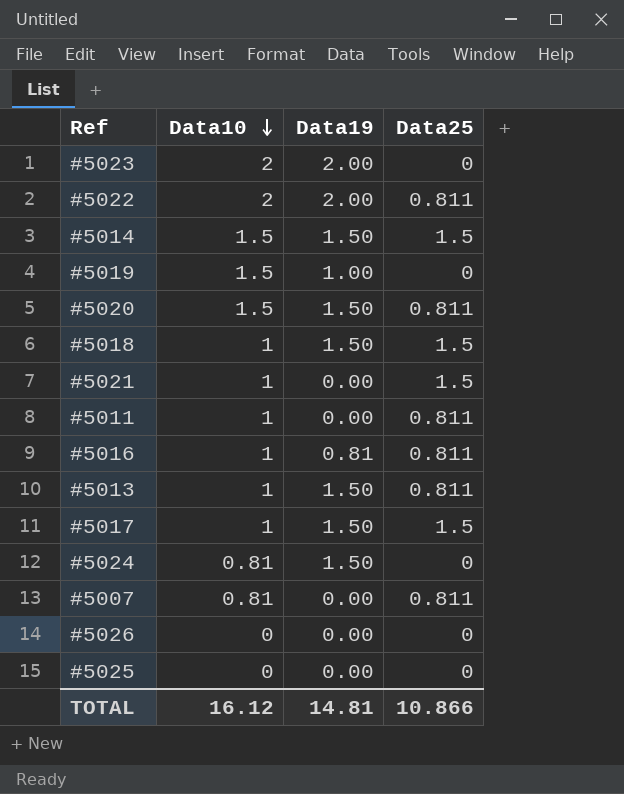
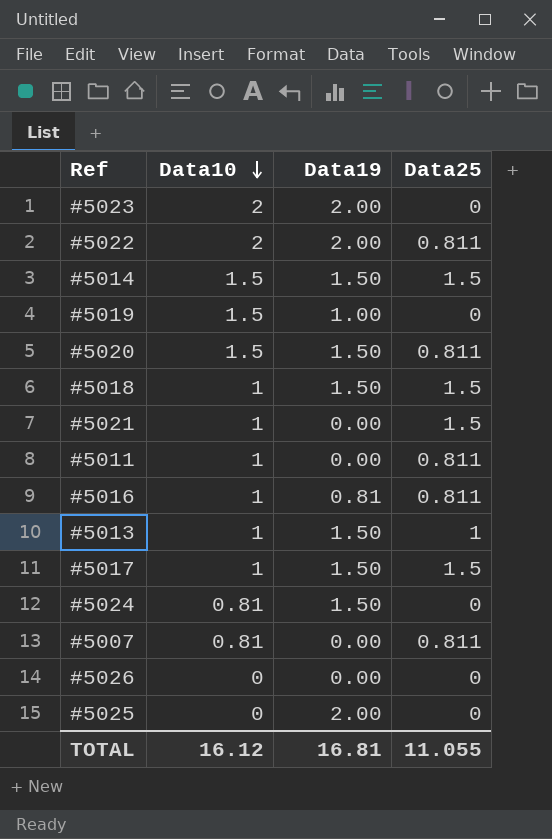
#5013 | Data25: 0.811 -> 1
#5025 | Data19: 0.00 -> 2.00
TOTAL | Data19: 14.81 -> 16.81
TOTAL | Data25: 10.866 -> 11.055

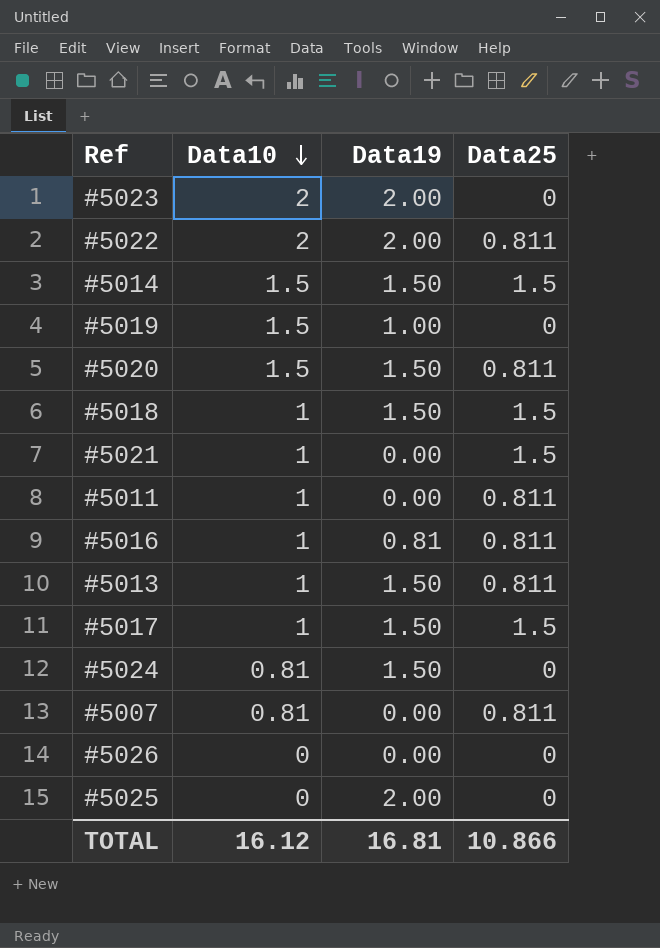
#5013 | Data25: 1 -> 0.811
TOTAL | Data25: 11.055 -> 10.866

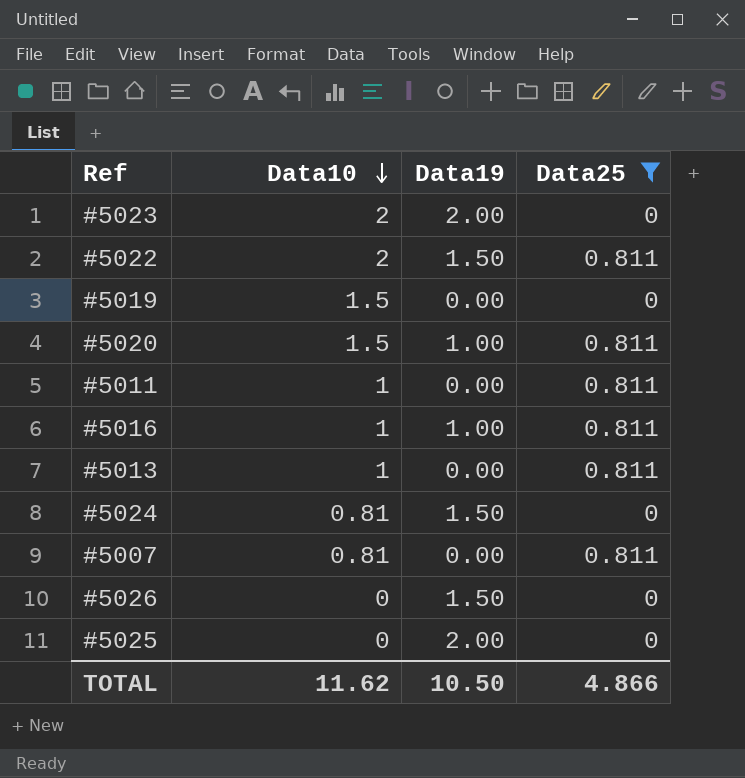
filter: none -> Data25 != 1.5
#5022 | Data19: 2.00 -> 1.50
#5019 | Data19: 1.00 -> 0.00
#5020 | Data19: 1.50 -> 1.00
#5016 | Data19: 0.81 -> 1.00
#5013 | Data19: 1.50 -> 0.00
#5026 | Data19: 0.00 -> 1.50
TOTAL | Data10: 16.12 -> 11.62
TOTAL | Data19: 16.81 -> 10.50
TOTAL | Data25: 10.866 -> 4.866

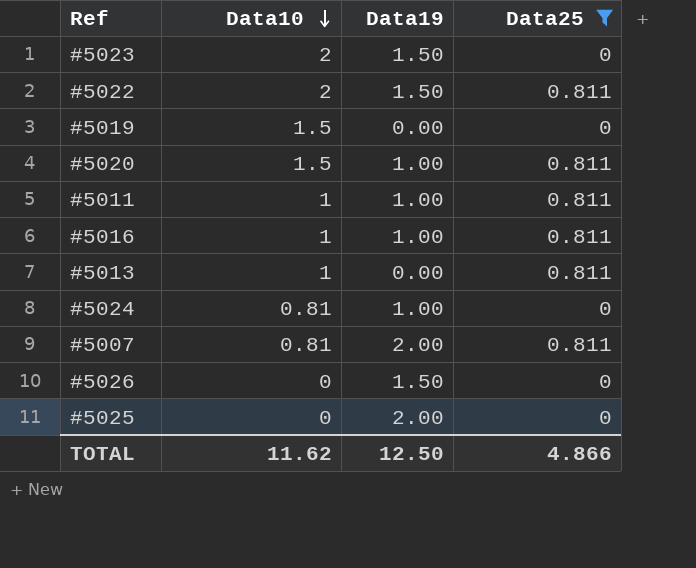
#5023 | Data19: 2.00 -> 1.50
#5011 | Data19: 0.00 -> 1.00
#5024 | Data19: 1.50 -> 1.00
#5007 | Data19: 0.00 -> 2.00
TOTAL | Data19: 10.50 -> 12.50

